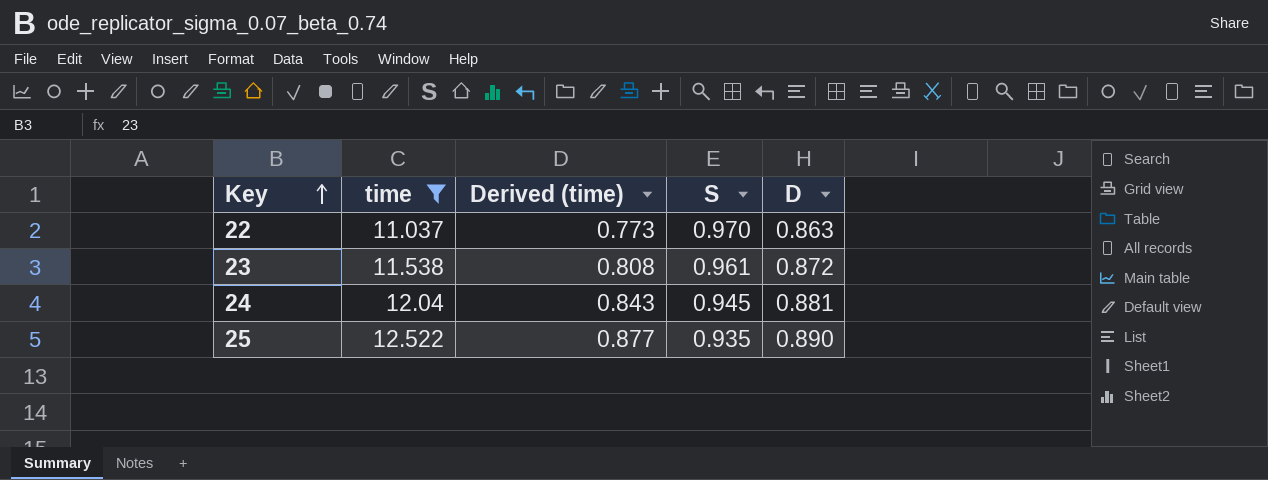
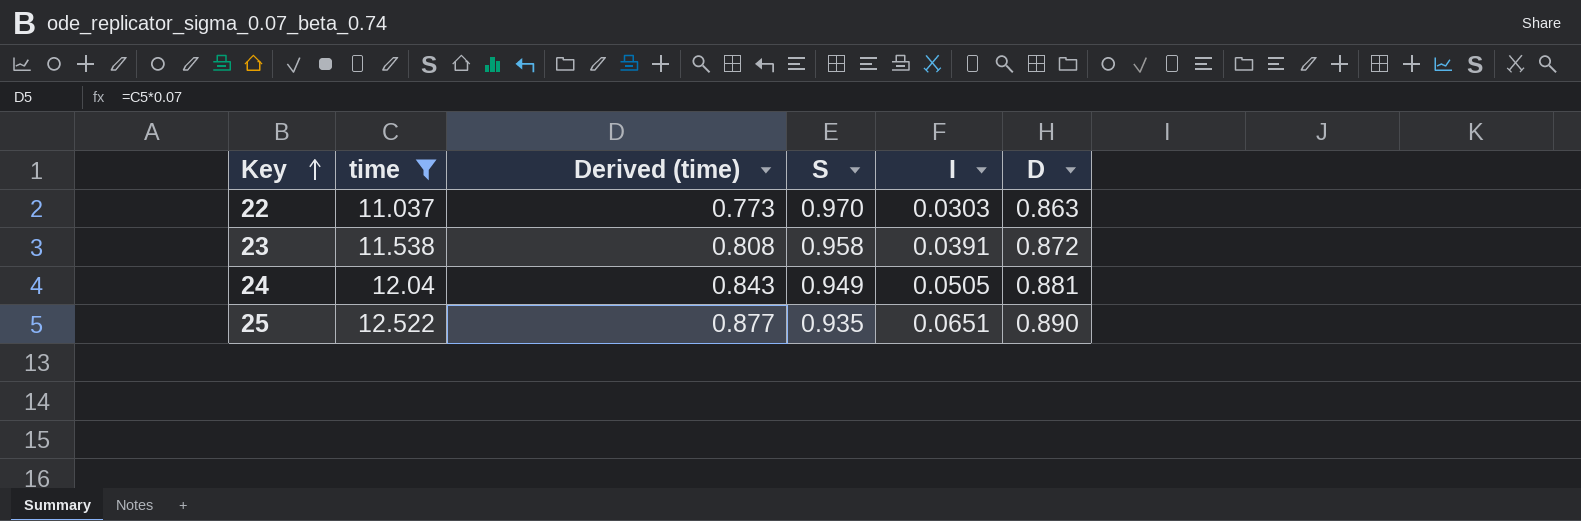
column I | position: none -> 5
23 | S: 0.961 -> 0.958
24 | S: 0.945 -> 0.949

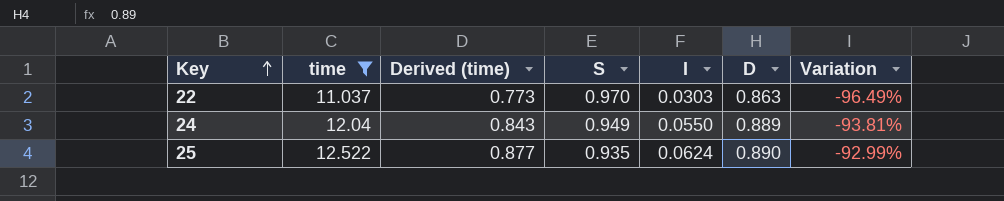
column Variation | formula: none -> ([I] - [D]) / [D]
row 23: 11.538 | 0.808 | 0.958 | 0.0391 | 0.872 -> none
24 | I: 0.0505 -> 0.0550
24 | D: 0.881 -> 0.889
25 | I: 0.0651 -> 0.0624

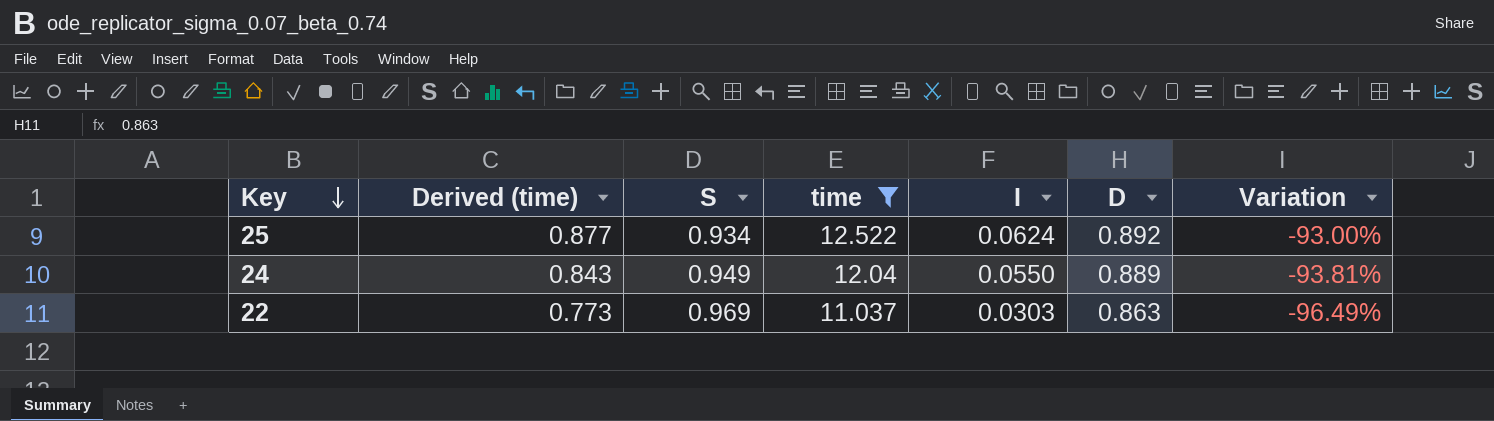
row order: Key ascending -> Key descending
column time | position: 2 -> 4
25 | S: 0.935 -> 0.934
25 | D: 0.890 -> 0.892
25 | Variation: -92.99% -> -93.00%
22 | S: 0.970 -> 0.969

